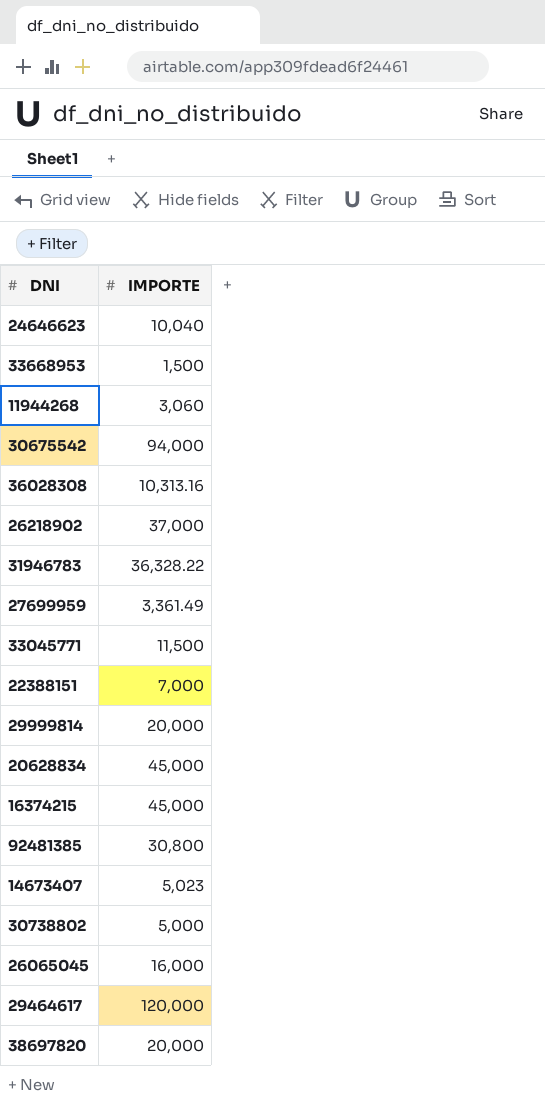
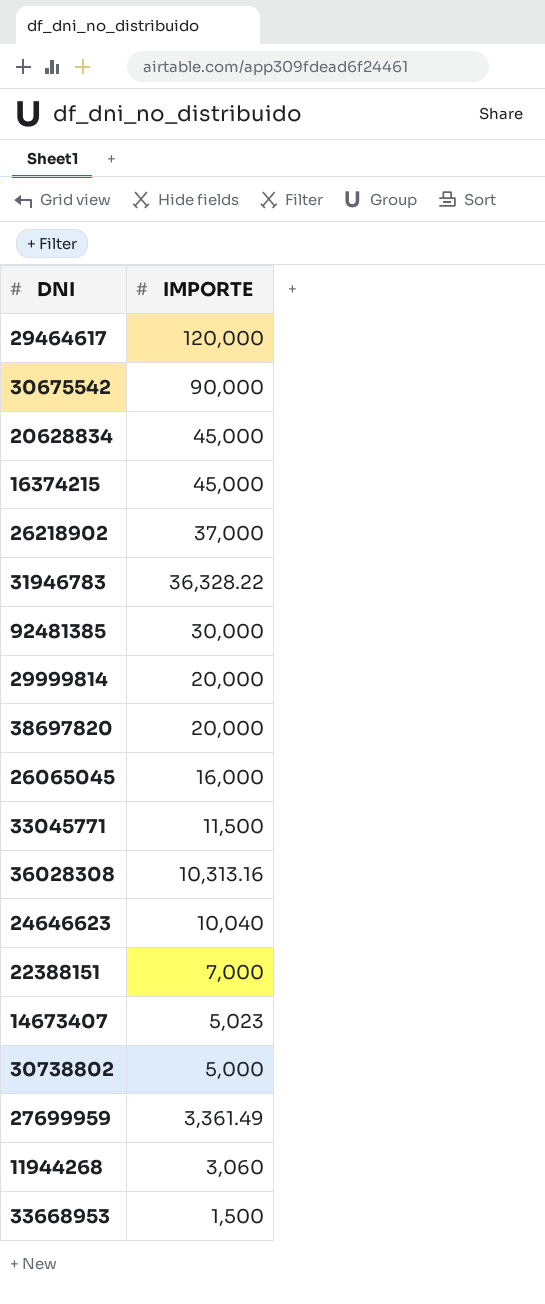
row order: none -> IMPORTE descending
30675542 | IMPORTE: 94,000 -> 90,000
92481385 | IMPORTE: 30,800 -> 30,000

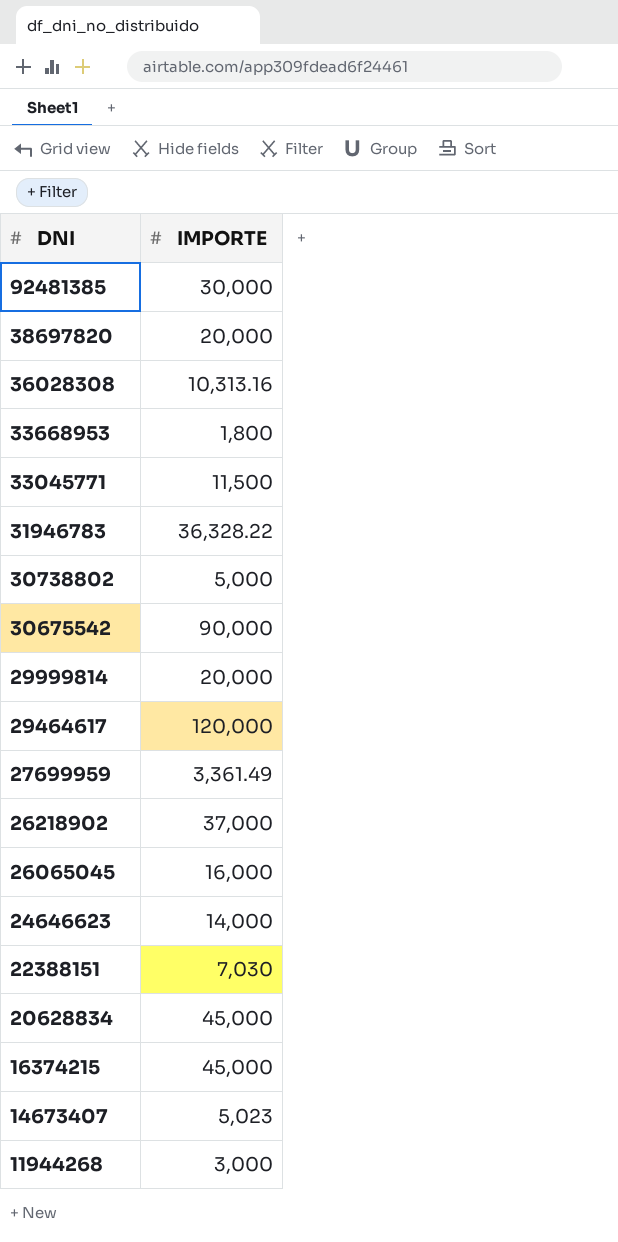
row order: IMPORTE descending -> DNI descending
33668953 | IMPORTE: 1,500 -> 1,800
24646623 | IMPORTE: 10,040 -> 14,000
22388151 | IMPORTE: 7,000 -> 7,030
11944268 | IMPORTE: 3,060 -> 3,000

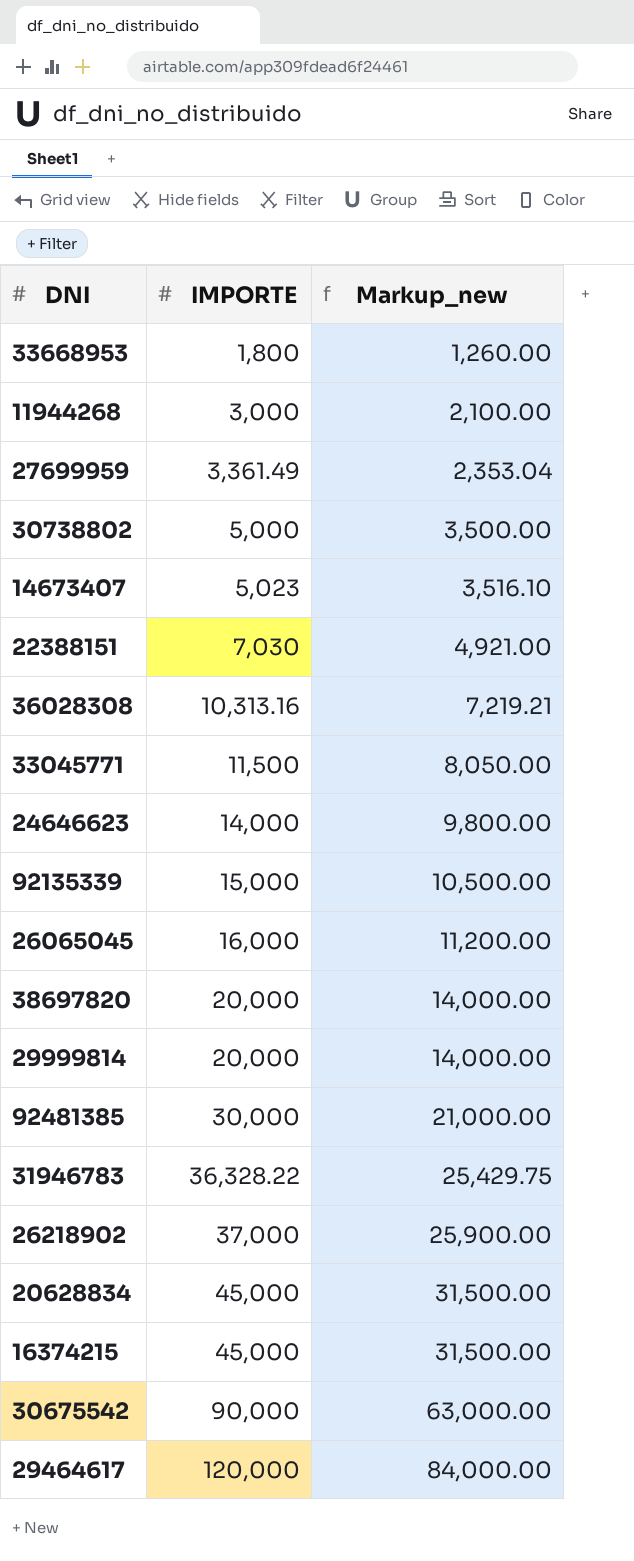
row order: DNI descending -> IMPORTE ascending
column Markup_new | formula: none -> [IMPORTE] * 0.7
row 92135339: none -> 15,000 | 10,500.00

